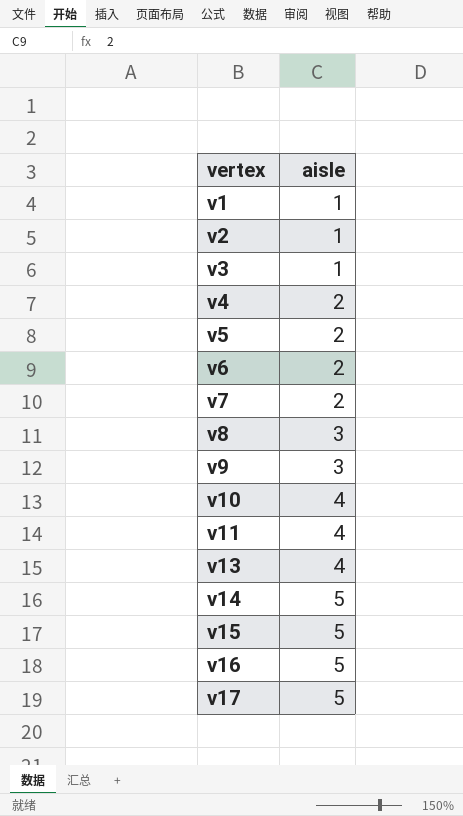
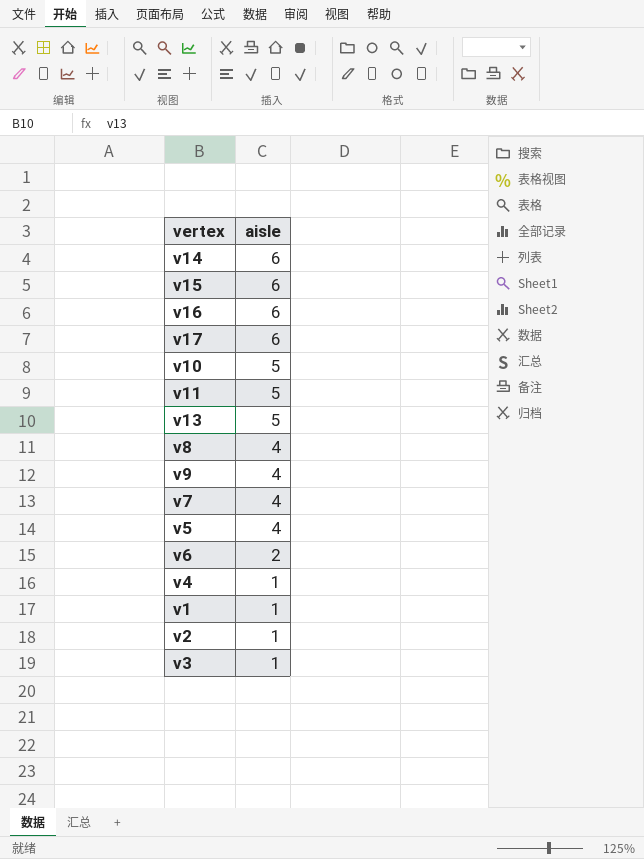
row order: vertex ascending -> aisle descending
v14 | aisle: 5 -> 6
v15 | aisle: 5 -> 6
v16 | aisle: 5 -> 6
v17 | aisle: 5 -> 6
v10 | aisle: 4 -> 5
v11 | aisle: 4 -> 5
v13 | aisle: 4 -> 5
v8 | aisle: 3 -> 4
v9 | aisle: 3 -> 4
v7 | aisle: 2 -> 4
v5 | aisle: 2 -> 4
v4 | aisle: 2 -> 1

